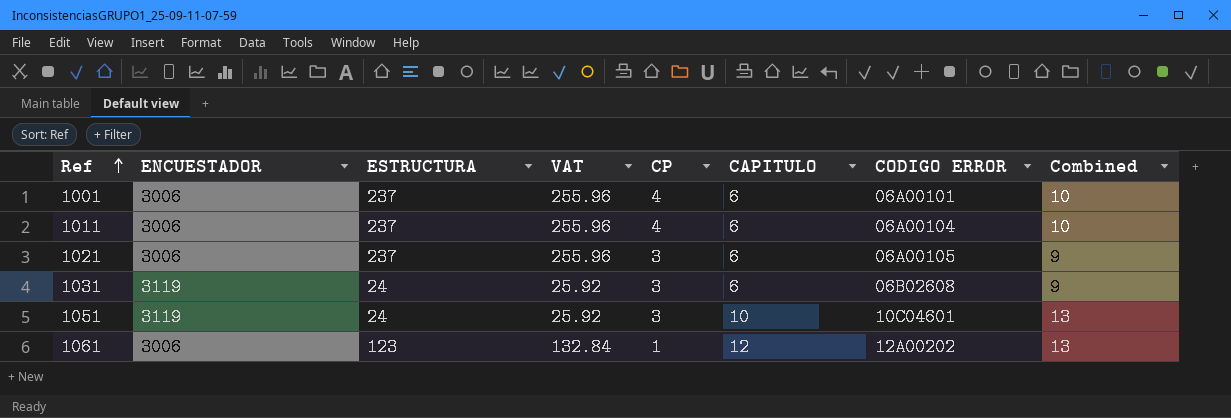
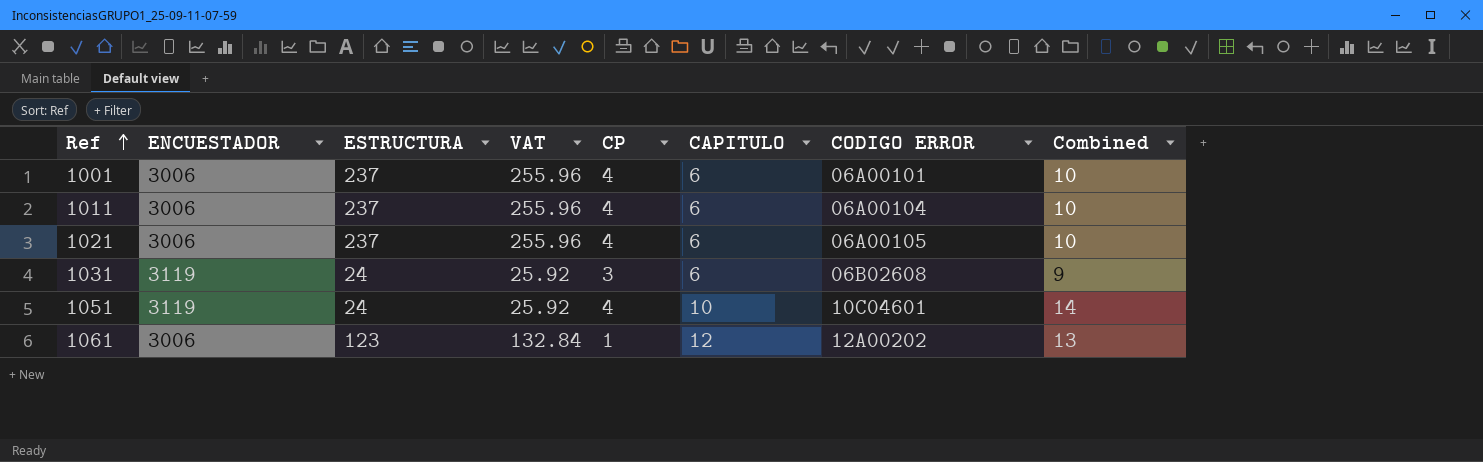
1021 | CP: 3 -> 4
1021 | Combined: 9 -> 10
1051 | CP: 3 -> 4
1051 | Combined: 13 -> 14

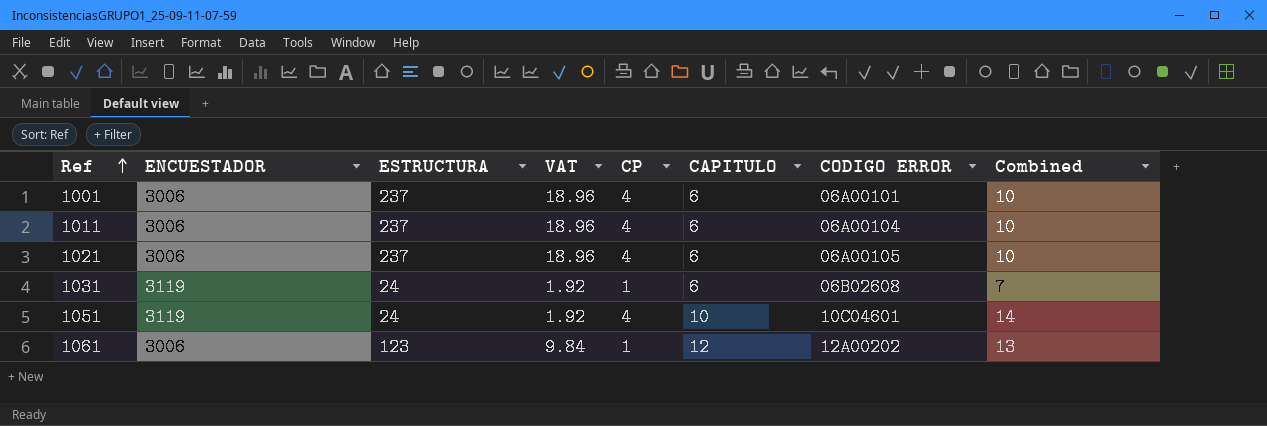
column VAT | formula: [ESTRUCTURA] * 1.08 -> [ESTRUCTURA] * 0.08
1031 | CP: 3 -> 1
1031 | Combined: 9 -> 7

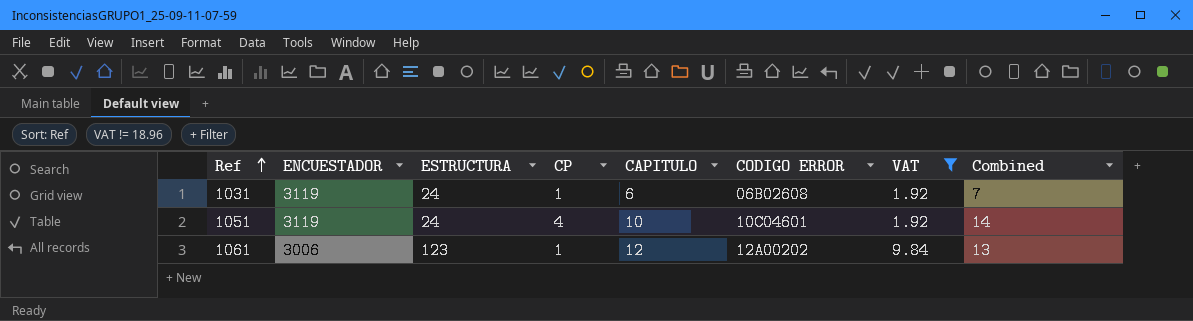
filter: none -> VAT != 18.96
column VAT | position: 4 -> 7

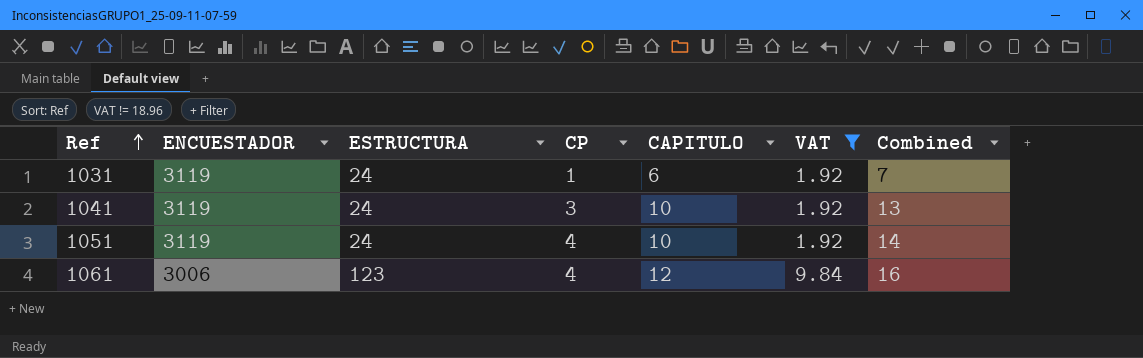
column CODIGO ERROR | position: 6 -> none
row 1041: none -> 3119 | 24 | 3 | 10 | 1.92 | 13
1061 | CP: 1 -> 4
1061 | Combined: 13 -> 16

